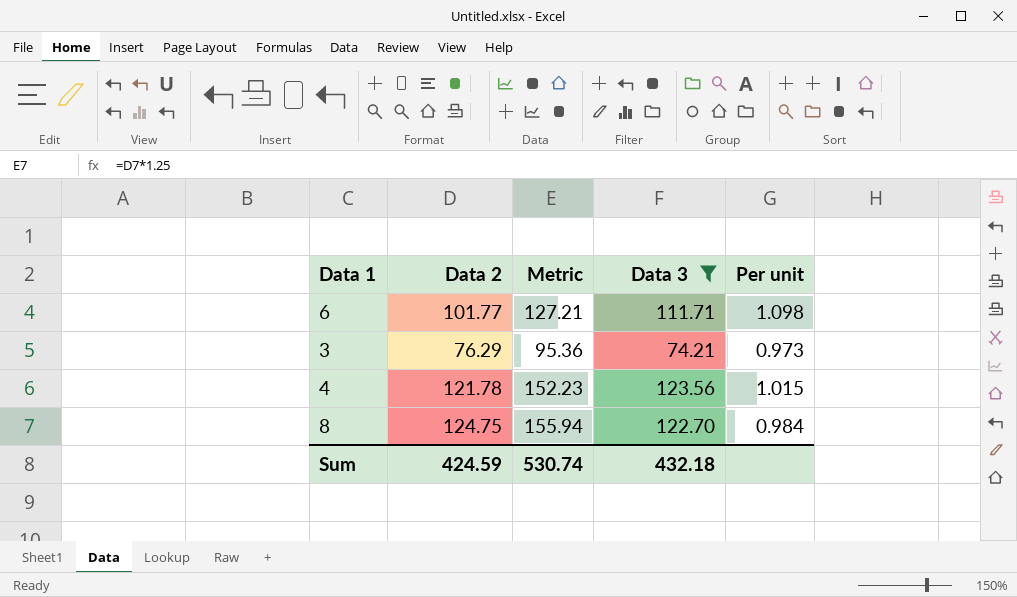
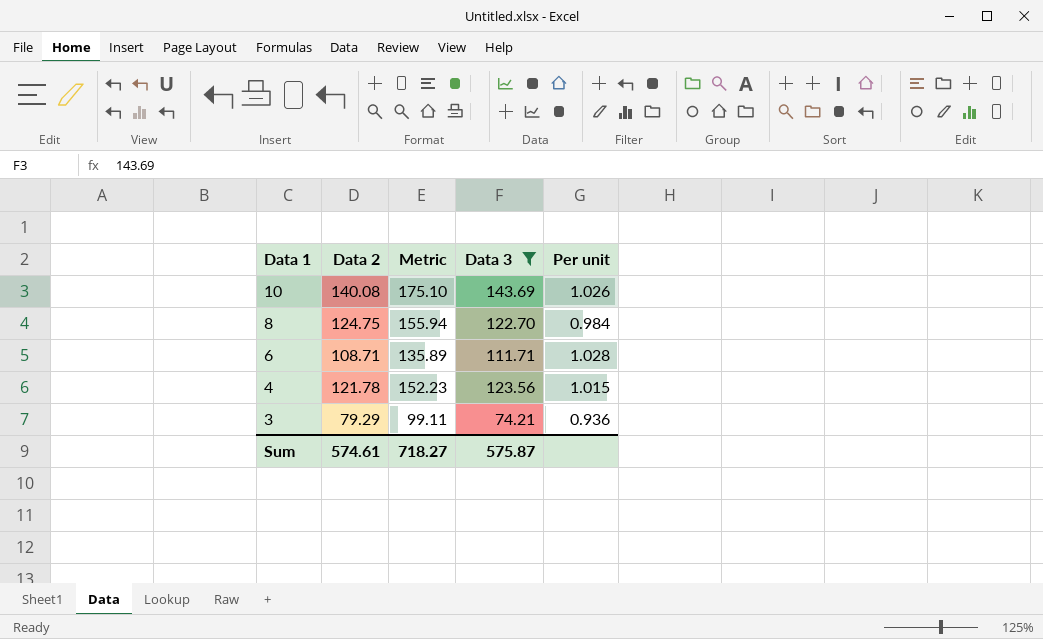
row order: none -> Data 1 descending
row 10: none -> 140.08 | 175.10 | 143.69 | 1.026
6 | Data 2: 101.77 -> 108.71
6 | Metric: 127.21 -> 135.89
6 | Per unit: 1.098 -> 1.028
3 | Data 2: 76.29 -> 79.29
3 | Metric: 95.36 -> 99.11
3 | Per unit: 0.973 -> 0.936
Sum | Data 2: 424.59 -> 574.61
Sum | Metric: 530.74 -> 718.27
Sum | Data 3: 432.18 -> 575.87

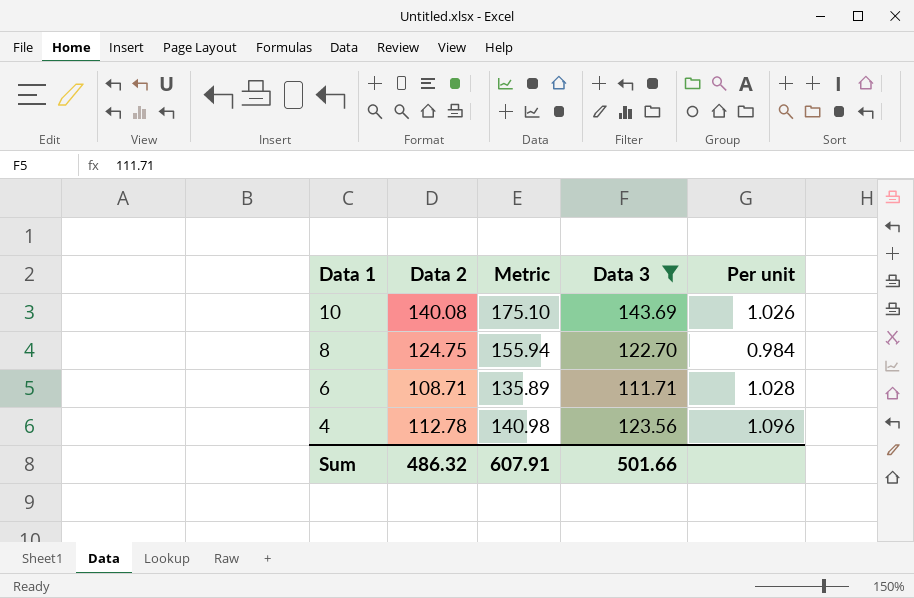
row 3: 79.29 | 99.11 | 74.21 | 0.936 -> none
4 | Data 2: 121.78 -> 112.78
4 | Metric: 152.23 -> 140.98
4 | Per unit: 1.015 -> 1.096
Sum | Data 2: 574.61 -> 486.32
Sum | Metric: 718.27 -> 607.91
Sum | Data 3: 575.87 -> 501.66

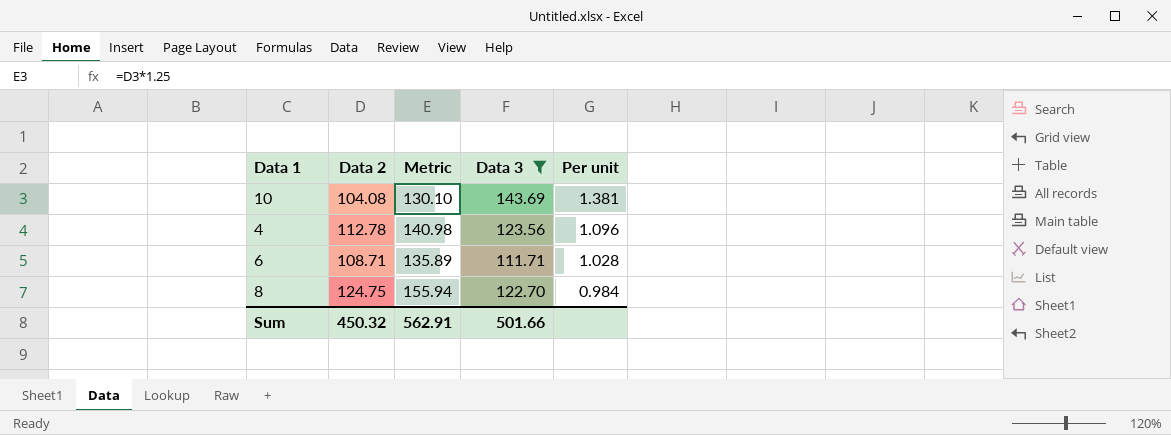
row order: Data 1 descending -> Per unit descending
10 | Data 2: 140.08 -> 104.08
10 | Metric: 175.10 -> 130.10
10 | Per unit: 1.026 -> 1.381
Sum | Data 2: 486.32 -> 450.32
Sum | Metric: 607.91 -> 562.91

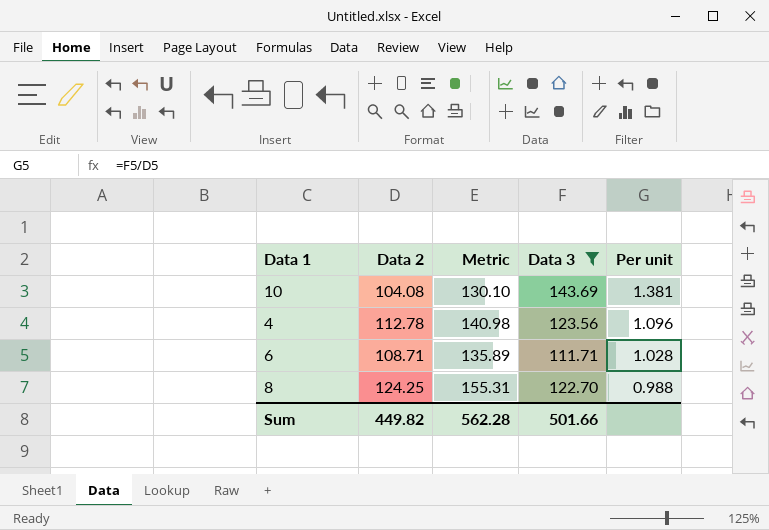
8 | Data 2: 124.75 -> 124.25
8 | Metric: 155.94 -> 155.31
8 | Per unit: 0.984 -> 0.988
Sum | Data 2: 450.32 -> 449.82
Sum | Metric: 562.91 -> 562.28

